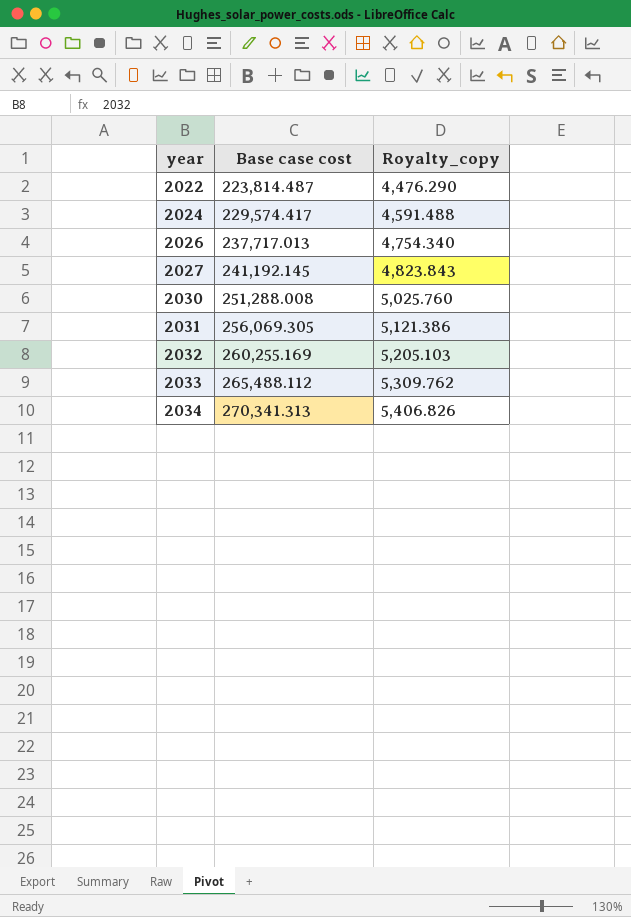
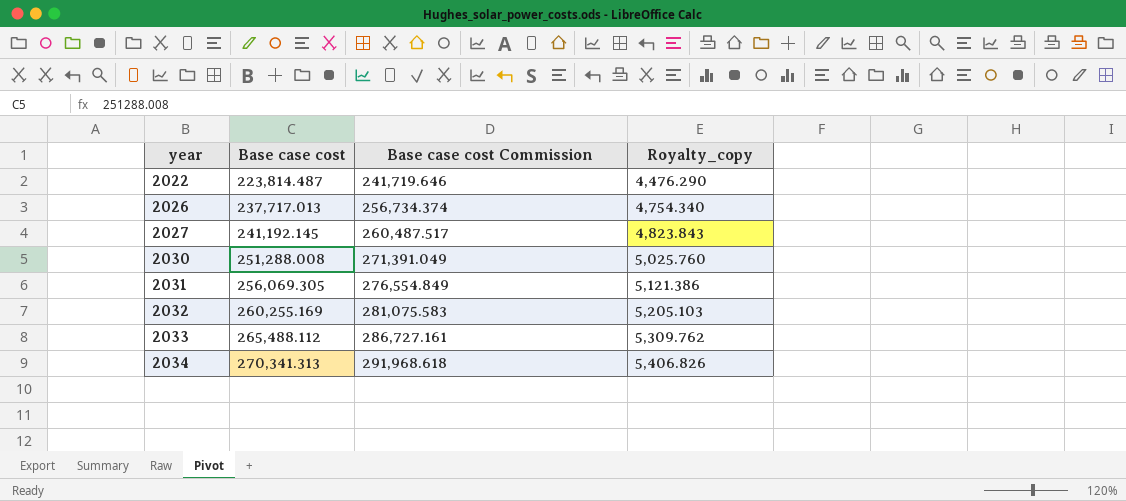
column Base case cost Commission | formula: none -> [Base case cost] * 1.08
row 2024: 229,574.417 | 4,591.488 -> none

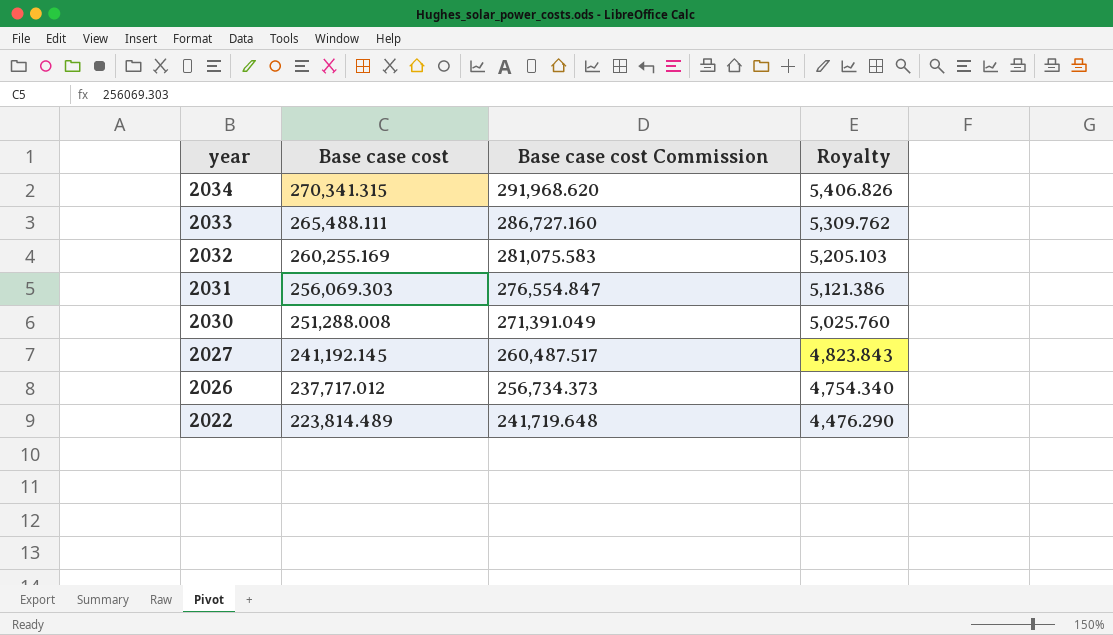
row order: year ascending -> year descending
column name: Royalty_copy -> Royalty
2034 | Base case cost: 270,341.313 -> 270,341.315
2034 | Base case cost Commission: 291,968.618 -> 291,968.620
2033 | Base case cost: 265,488.112 -> 265,488.111
2033 | Base case cost Commission: 286,727.161 -> 286,727.160
2031 | Base case cost: 256,069.305 -> 256,069.303
2031 | Base case cost Commission: 276,554.849 -> 276,554.847
2026 | Base case cost: 237,717.013 -> 237,717.012
2026 | Base case cost Commission: 256,734.374 -> 256,734.373
2022 | Base case cost: 223,814.487 -> 223,814.489
2022 | Base case cost Commission: 241,719.646 -> 241,719.648

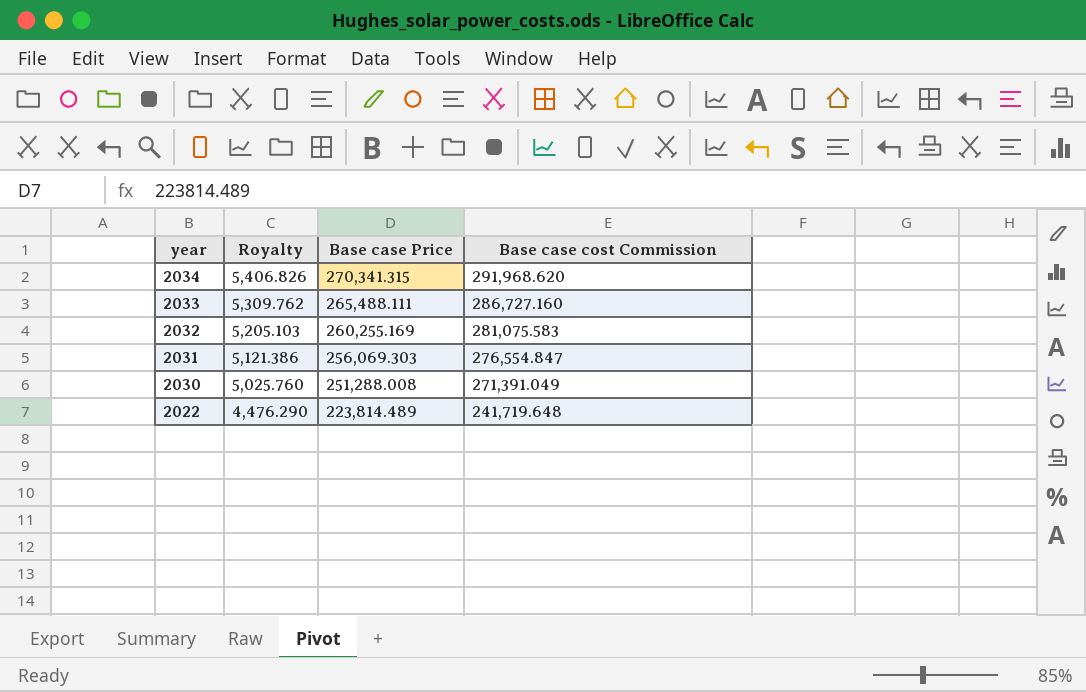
column Royalty | position: 4 -> 2
column name: Base case cost -> Base case Price
row 2027: 241,192.145 | 260,487.517 | 4,823.843 -> none
row 2026: 237,717.012 | 256,734.373 | 4,754.340 -> none

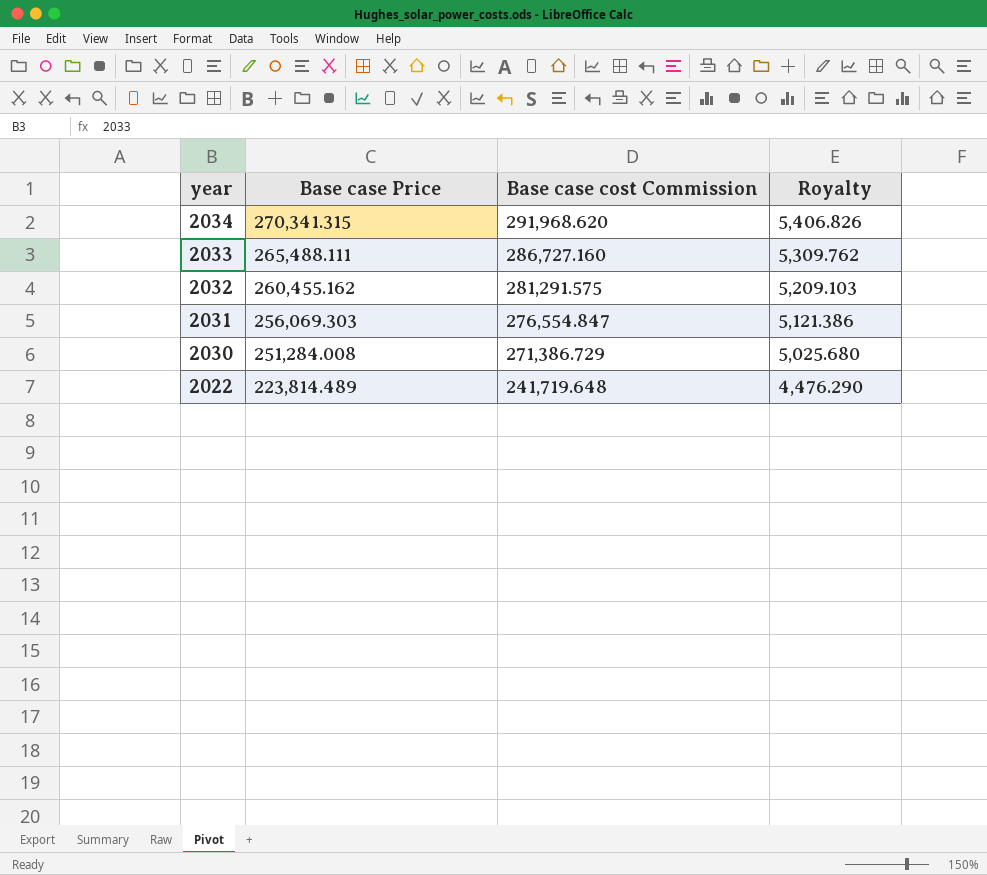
column Royalty | position: 2 -> 4
2032 | Base case Price: 260,255.169 -> 260,455.162
2032 | Base case cost Commission: 281,075.583 -> 281,291.575
2032 | Royalty: 5,205.103 -> 5,209.103
2030 | Base case Price: 251,288.008 -> 251,284.008
2030 | Base case cost Commission: 271,391.049 -> 271,386.729
2030 | Royalty: 5,025.760 -> 5,025.680

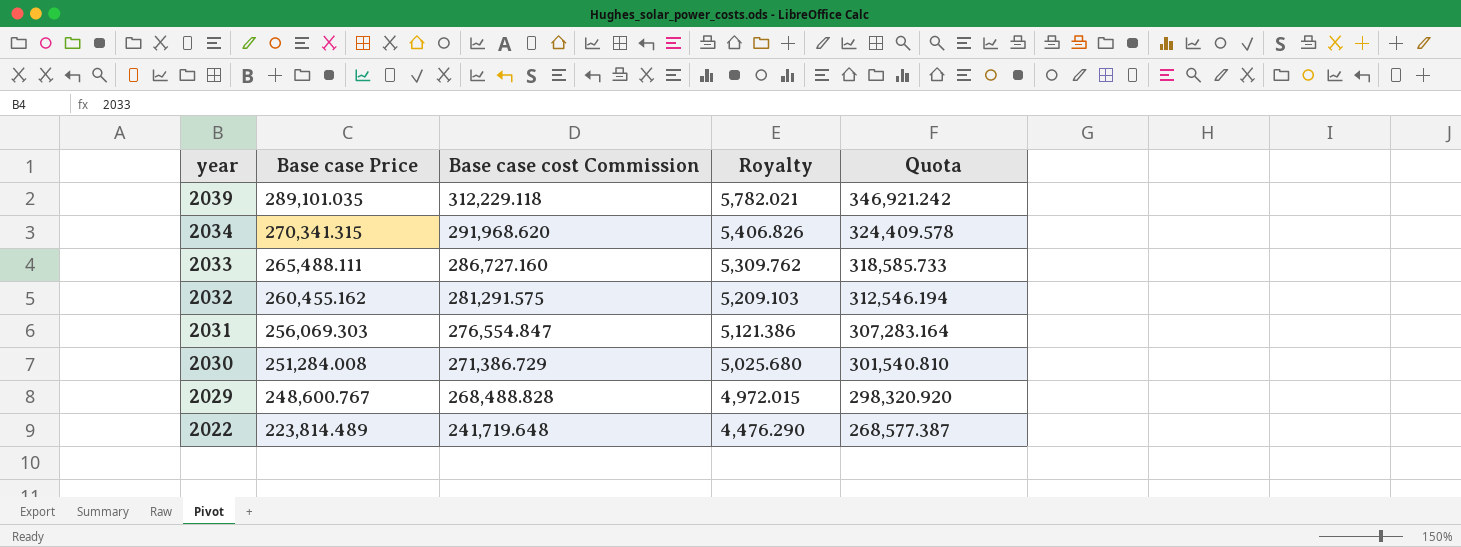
column Quota | formula: none -> [Base case Price] * 1.2
row 2039: none -> 289,101.035 | 312,229.118 | 5,782.021 | 346,921.242
row 2029: none -> 248,600.767 | 268,488.828 | 4,972.015 | 298,320.920

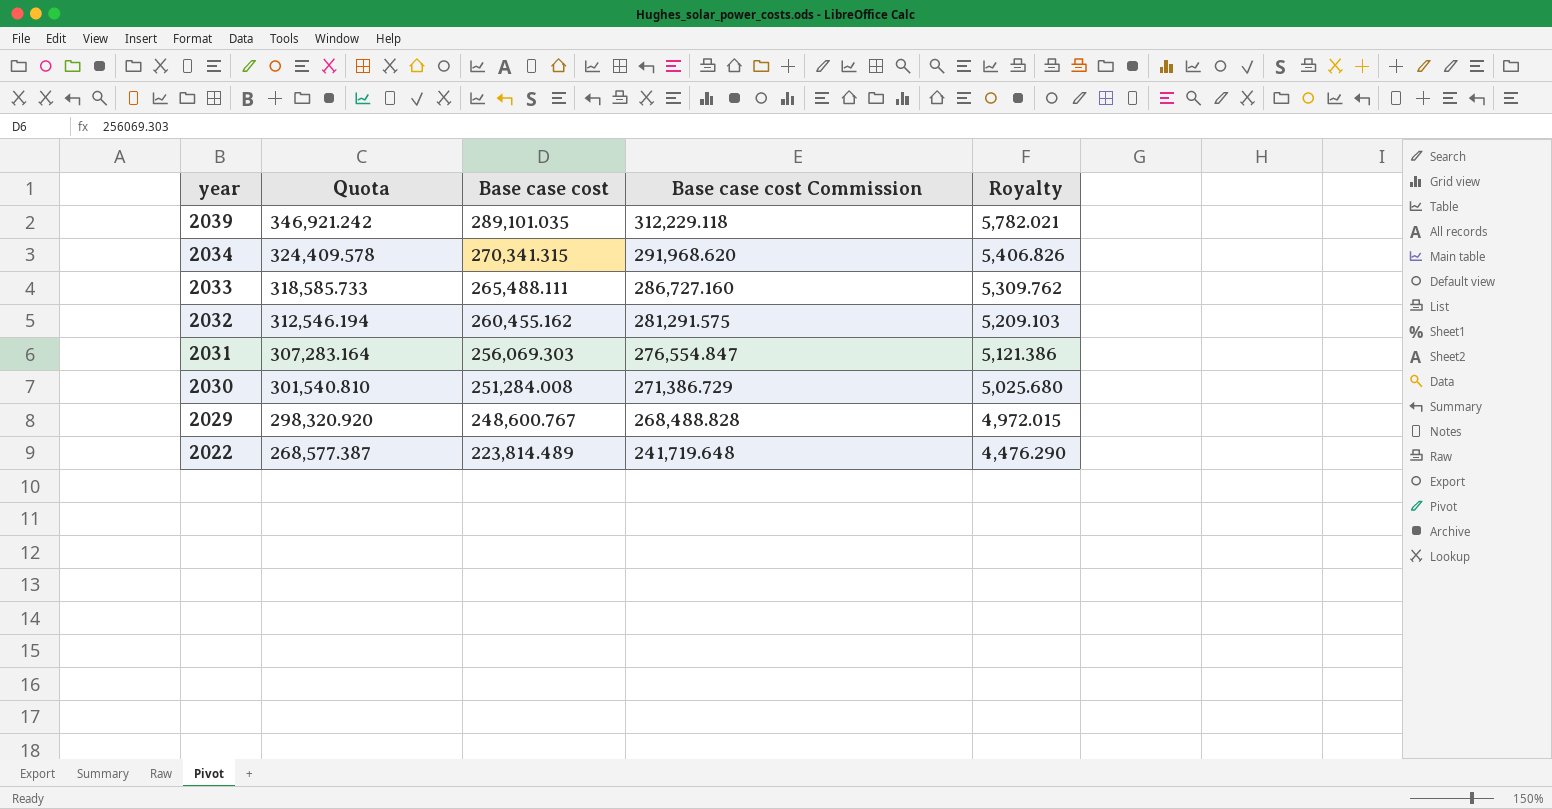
column Quota | position: 5 -> 2
column name: Base case Price -> Base case cost

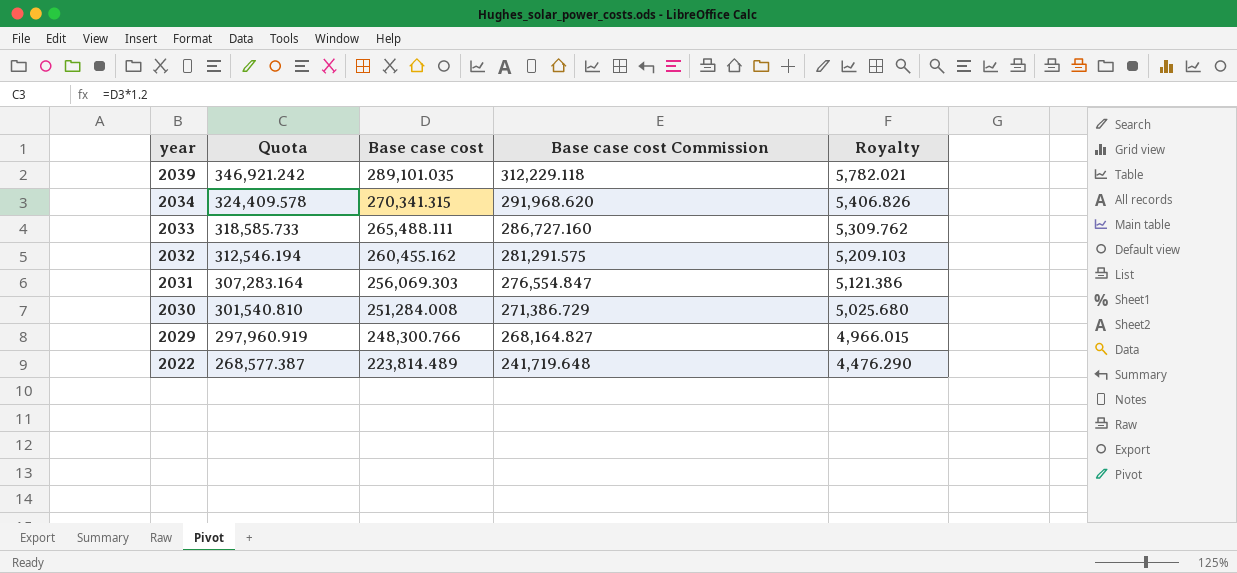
2029 | Quota: 298,320.920 -> 297,960.919
2029 | Base case cost: 248,600.767 -> 248,300.766
2029 | Base case cost Commission: 268,488.828 -> 268,164.827
2029 | Royalty: 4,972.015 -> 4,966.015

